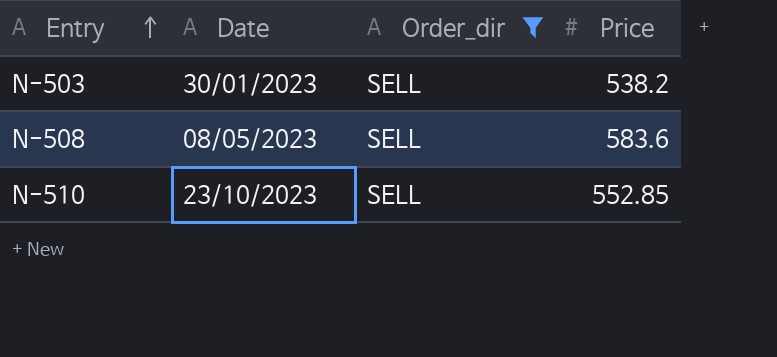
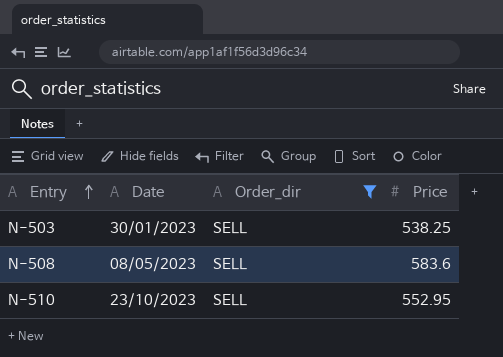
N-503 | Price: 538.2 -> 538.25
N-510 | Price: 552.85 -> 552.95

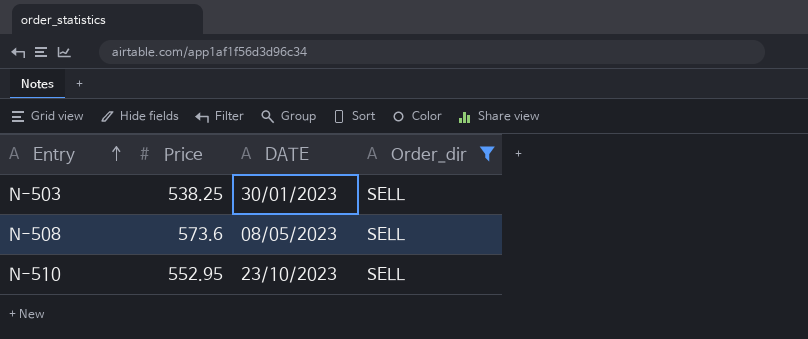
column Price | position: 4 -> 2
column name: Date -> DATE
N-508 | Price: 583.6 -> 573.6

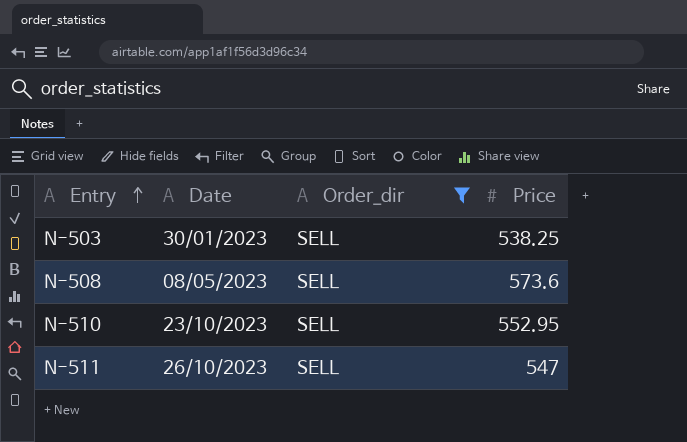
column name: DATE -> Date
column Price | position: 2 -> 4
row N-511: none -> 26/10/2023 | SELL | 547

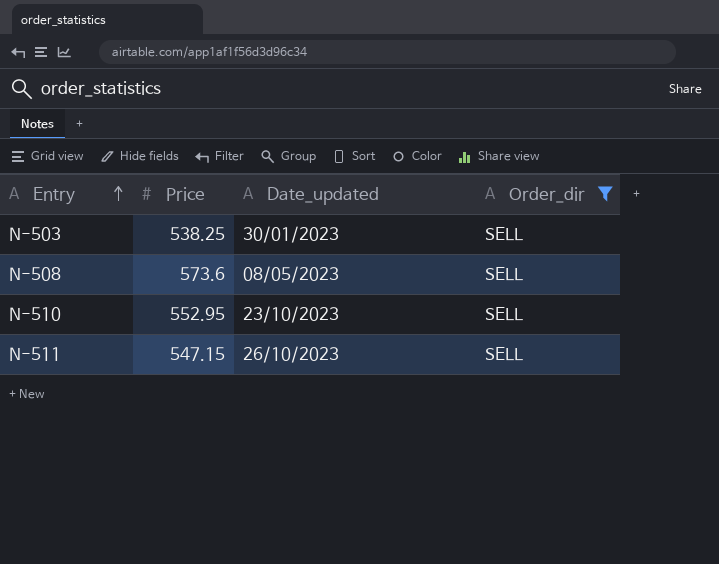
column Price | position: 4 -> 2
column name: Date -> Date_updated
N-511 | Price: 547 -> 547.15

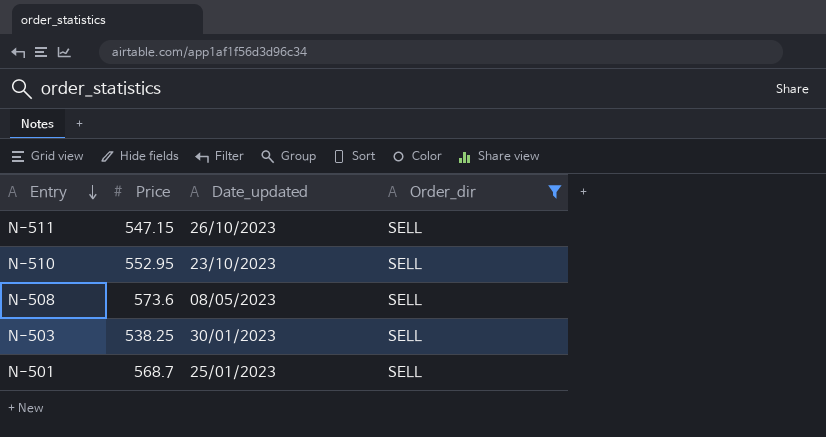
row order: Entry ascending -> Entry descending
row N-501: none -> 568.7 | 25/01/2023 | SELL

